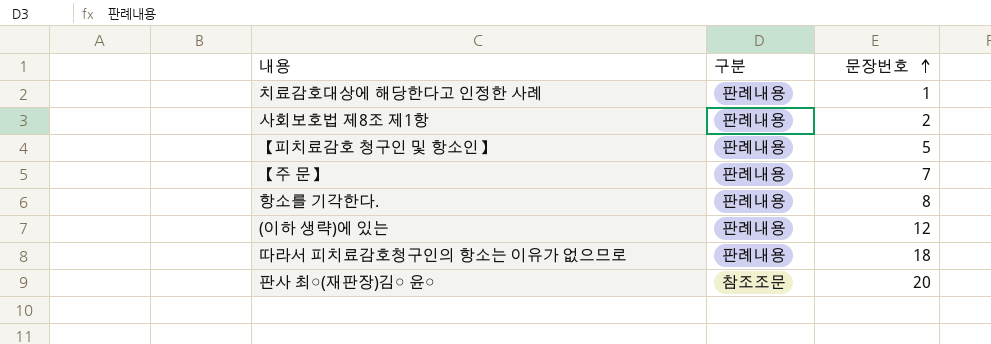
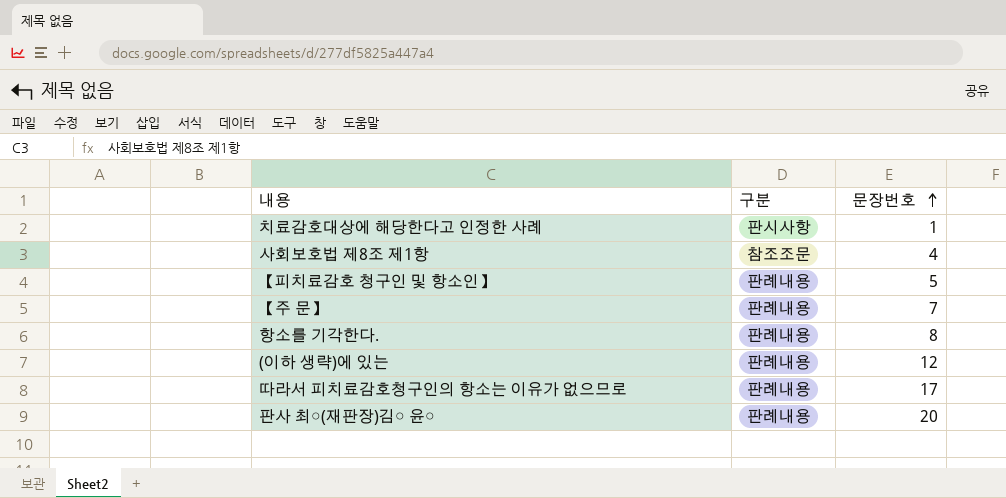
치료감호대상에 해당한다고 인정한 사례 | 구분: 판례내용 -> 판시사항
사회보호법 제8조 제1항 | 구분: 판례내용 -> 참조조문
사회보호법 제8조 제1항 | 문장번호: 2 -> 4
따라서 피치료감호청구인의 항소는 이유가 없으므로 | 문장번호: 18 -> 17
판사 최○(재판장)김○ 윤○ | 구분: 참조조문 -> 판례내용

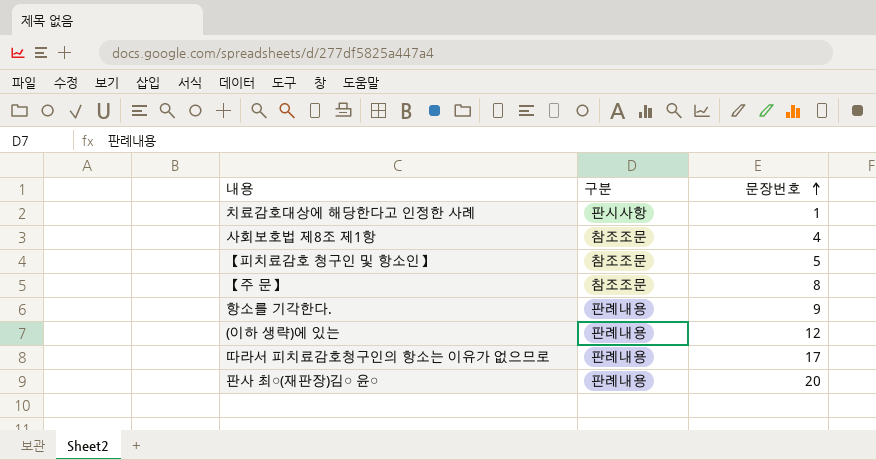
【피치료감호 청구인 및 항소인】 | 구분: 판례내용 -> 참조조문
【주 문】 | 구분: 판례내용 -> 참조조문
【주 문】 | 문장번호: 7 -> 8
항소를 기각한다. | 문장번호: 8 -> 9

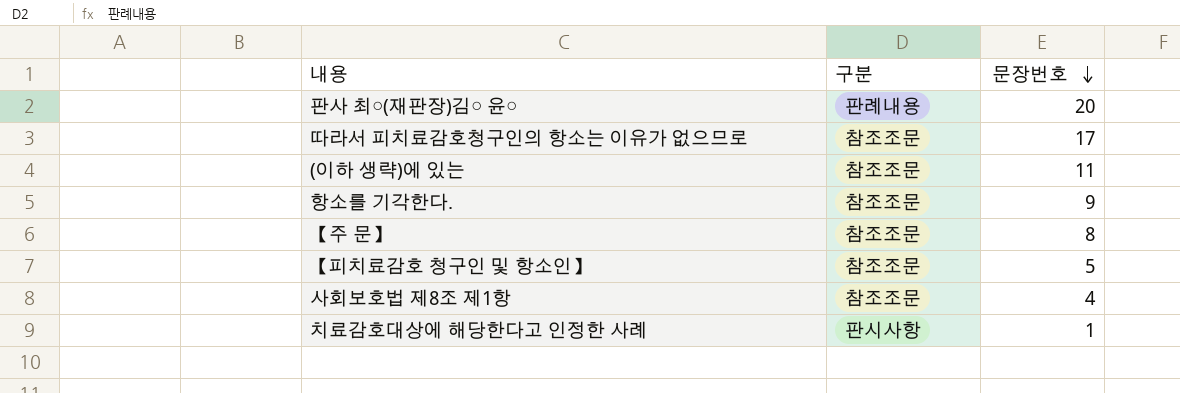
row order: 문장번호 ascending -> 문장번호 descending
따라서 피치료감호청구인의 항소는 이유가 없으므로 | 구분: 판례내용 -> 참조조문
(이하 생략)에 있는 | 구분: 판례내용 -> 참조조문
(이하 생략)에 있는 | 문장번호: 12 -> 11
항소를 기각한다. | 구분: 판례내용 -> 참조조문

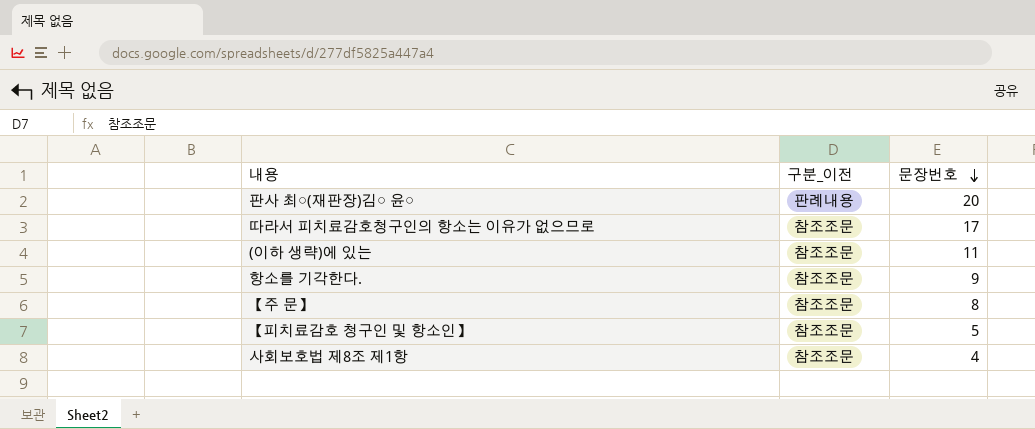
column name: 구분 -> 구분_이전
row 치료감호대상에 해당한다고 인정한 사례: 판시사항 | 1 -> none

